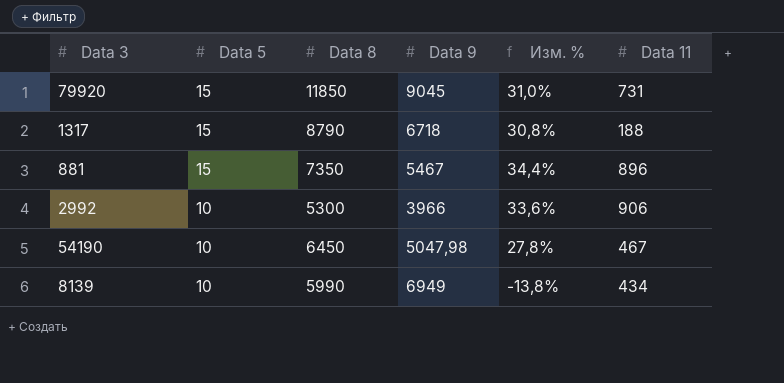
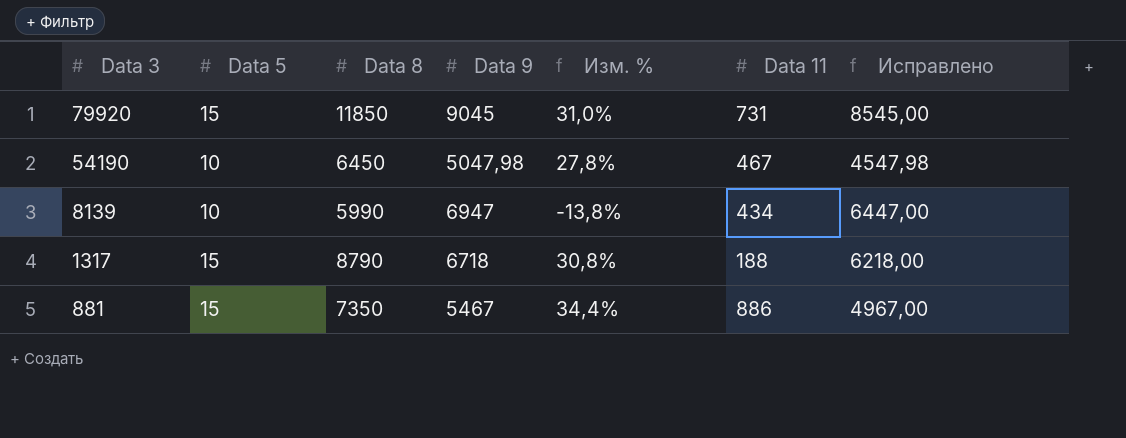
row order: Data 5 descending -> Data 3 descending
column Исправлено | formula: none -> [Data 9] - 500
row 2992: 10 | 5300 | 3966 | 33,6% | 906 -> none
8139 | Data 9: 6949 -> 6947
881 | Data 11: 896 -> 886

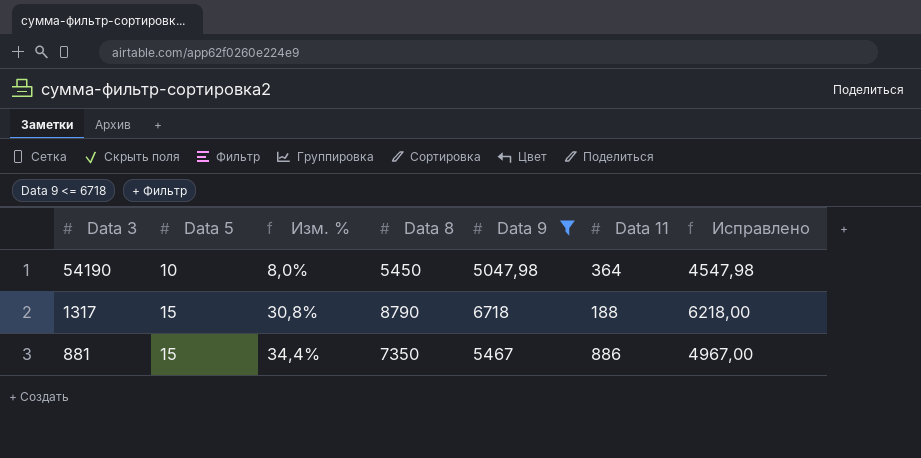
filter: none -> Data 9 <= 6718
column Изм. % | position: 5 -> 3
54190 | Изм. %: 27,8% -> 8,0%
54190 | Data 8: 6450 -> 5450
54190 | Data 11: 467 -> 364

